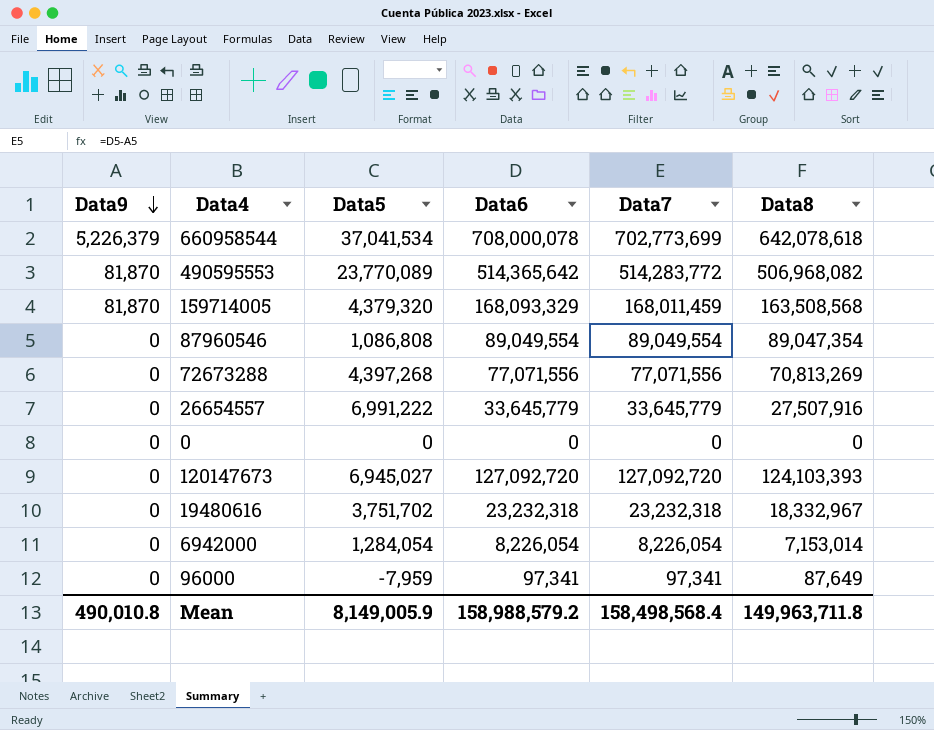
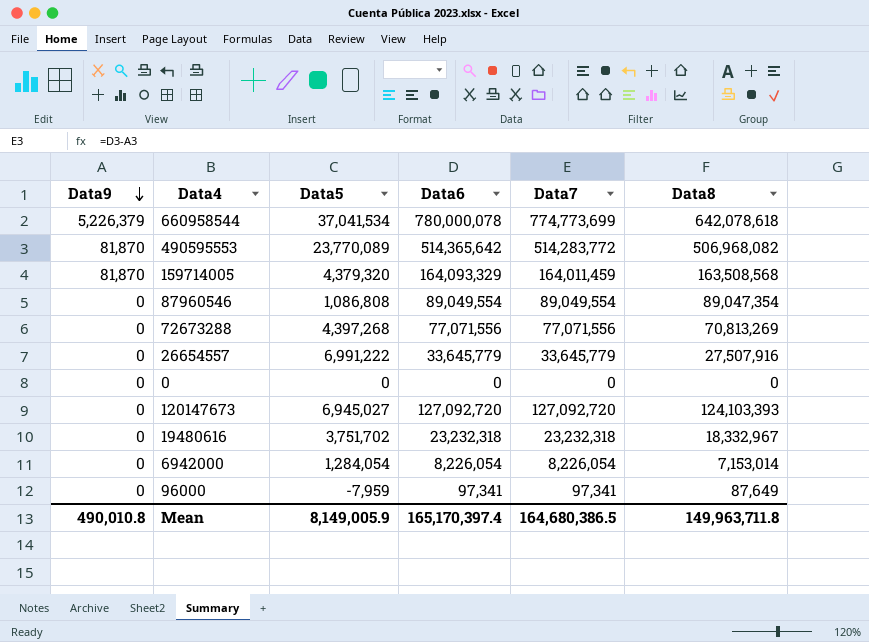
660958544 | Data6: 708,000,078 -> 780,000,078
660958544 | Data7: 702,773,699 -> 774,773,699
159714005 | Data6: 168,093,329 -> 164,093,329
159714005 | Data7: 168,011,459 -> 164,011,459
Mean | Data6: 158,988,579.2 -> 165,170,397.4
Mean | Data7: 158,498,568.4 -> 164,680,386.5

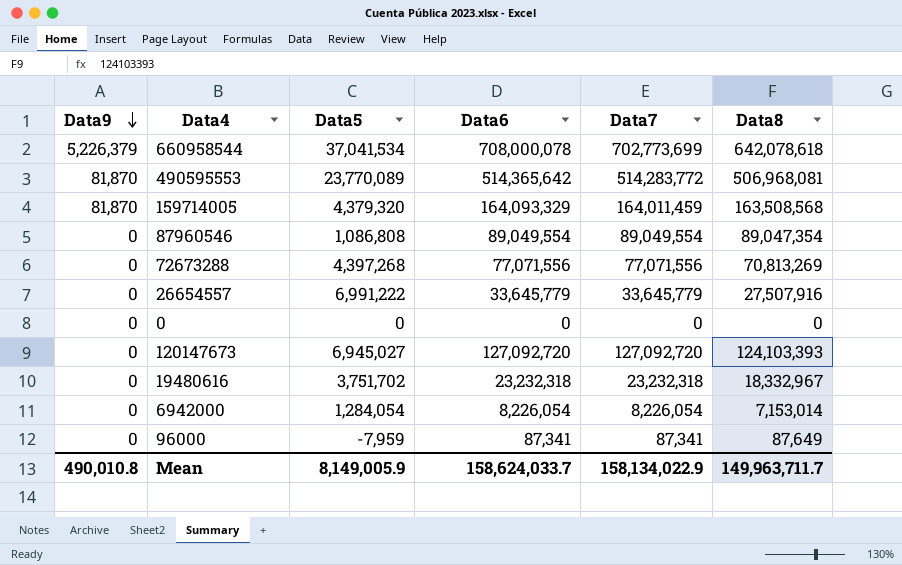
660958544 | Data6: 780,000,078 -> 708,000,078
660958544 | Data7: 774,773,699 -> 702,773,699
490595553 | Data8: 506,968,082 -> 506,968,081
96000 | Data6: 97,341 -> 87,341
96000 | Data7: 97,341 -> 87,341
Mean | Data6: 165,170,397.4 -> 158,624,033.7
Mean | Data7: 164,680,386.5 -> 158,134,022.9
Mean | Data8: 149,963,711.8 -> 149,963,711.7

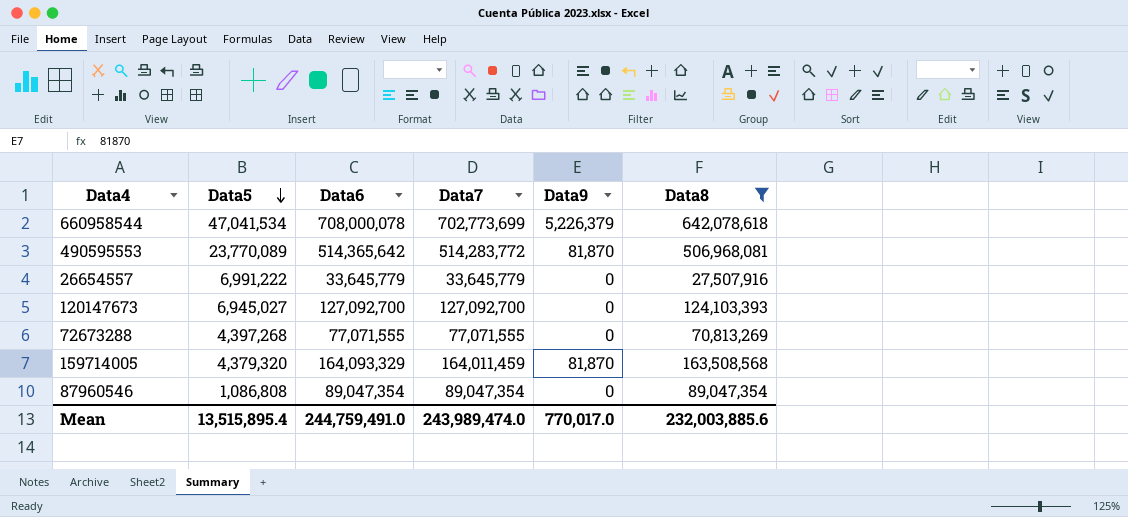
filter: none -> Data8 >= 27,507,916
row order: Data9 descending -> Data5 descending
column Data9 | position: 1 -> 5
660958544 | Data5: 37,041,534 -> 47,041,534
120147673 | Data6: 127,092,720 -> 127,092,700
120147673 | Data7: 127,092,720 -> 127,092,700
72673288 | Data6: 77,071,556 -> 77,071,555
72673288 | Data7: 77,071,556 -> 77,071,555
87960546 | Data6: 89,049,554 -> 89,047,354
87960546 | Data7: 89,049,554 -> 89,047,354
Mean | Data5: 8,149,005.9 -> 13,515,895.4
Mean | Data6: 158,624,033.7 -> 244,759,491.0
Mean | Data7: 158,134,022.9 -> 243,989,474.0
Mean | Data9: 490,010.8 -> 770,017.0
Mean | Data8: 149,963,711.7 -> 232,003,885.6

